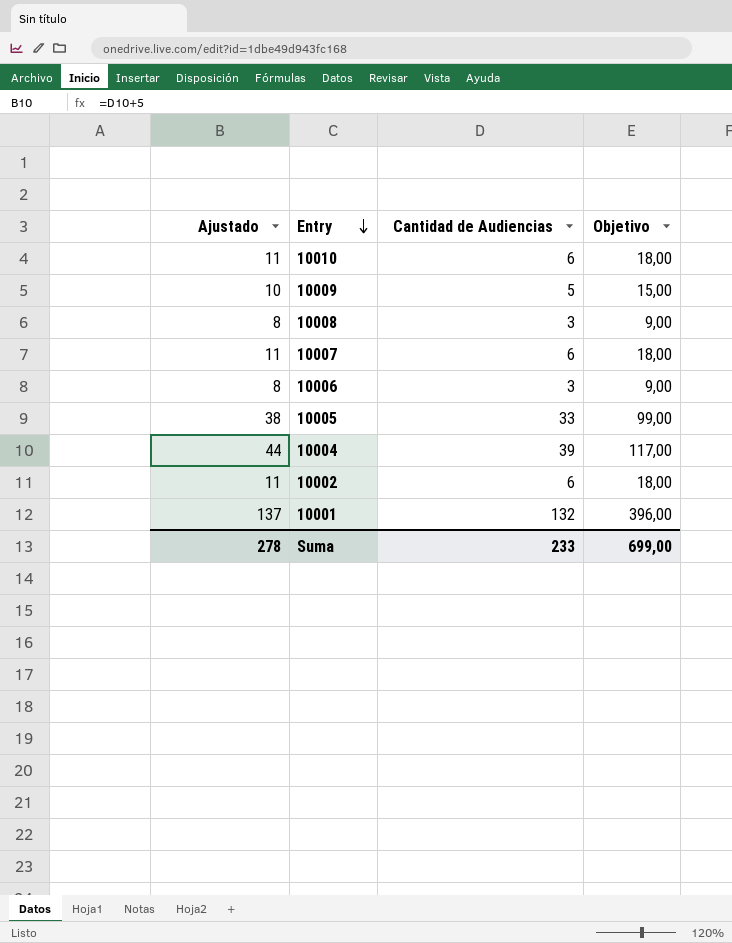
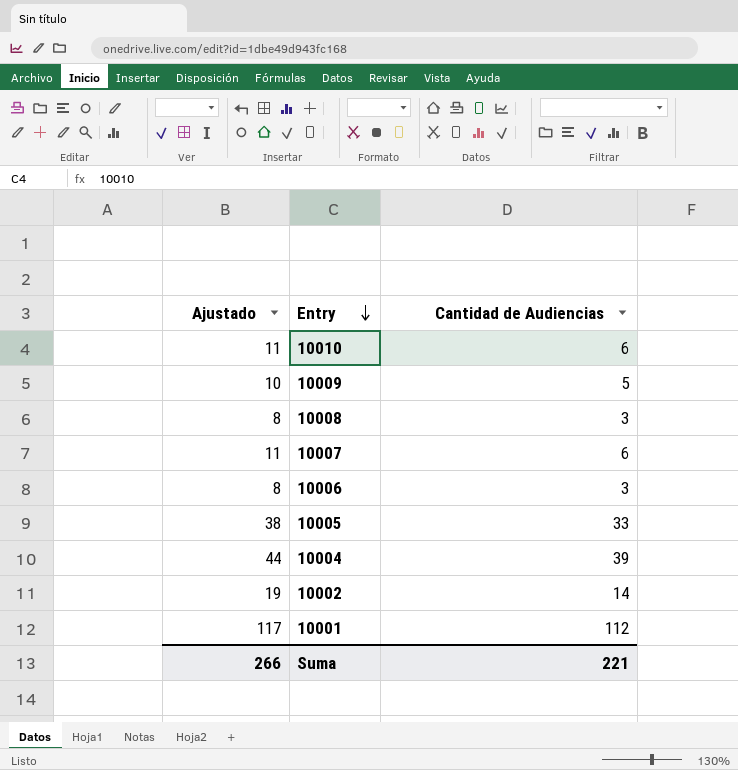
column Objetivo | formula: [Cantidad de Audiencias] * 3 -> none
10002 | Ajustado: 11 -> 19
10002 | Cantidad de Audiencias: 6 -> 14
10001 | Ajustado: 137 -> 117
10001 | Cantidad de Audiencias: 132 -> 112
Suma | Ajustado: 278 -> 266
Suma | Cantidad de Audiencias: 233 -> 221

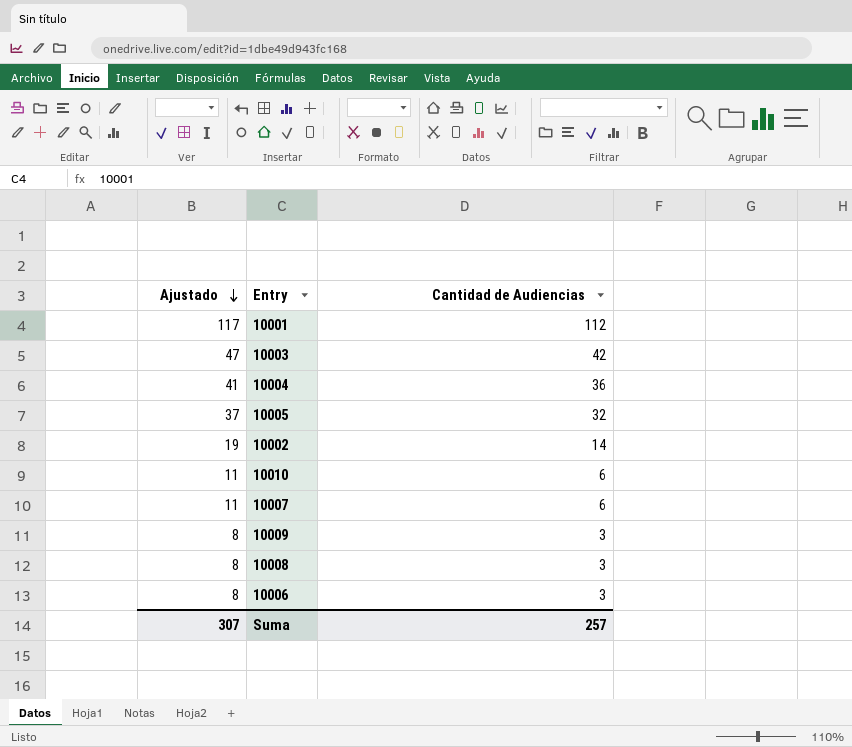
row order: Entry descending -> Ajustado descending
row 10003: none -> 47 | 42
10004 | Ajustado: 44 -> 41
10004 | Cantidad de Audiencias: 39 -> 36
10005 | Ajustado: 38 -> 37
10005 | Cantidad de Audiencias: 33 -> 32
10009 | Ajustado: 10 -> 8
10009 | Cantidad de Audiencias: 5 -> 3
Suma | Ajustado: 266 -> 307
Suma | Cantidad de Audiencias: 221 -> 257

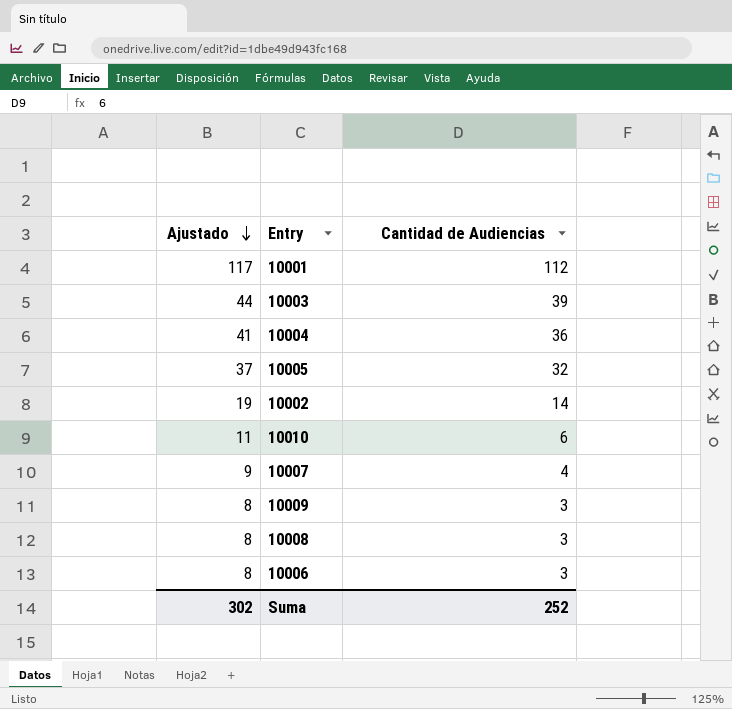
10003 | Ajustado: 47 -> 44
10003 | Cantidad de Audiencias: 42 -> 39
10007 | Ajustado: 11 -> 9
10007 | Cantidad de Audiencias: 6 -> 4
Suma | Ajustado: 307 -> 302
Suma | Cantidad de Audiencias: 257 -> 252

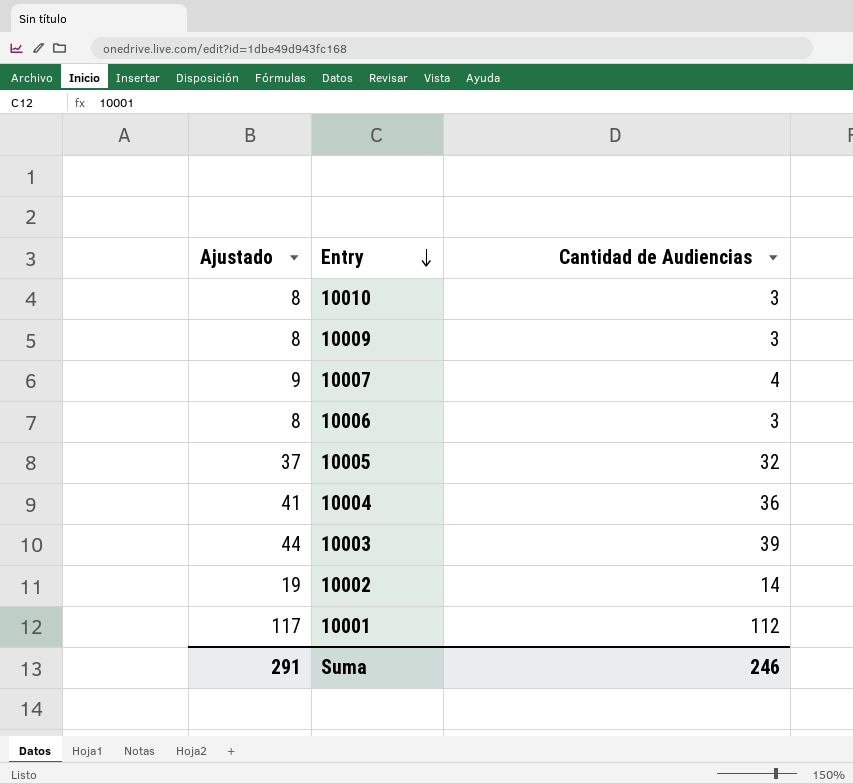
row order: Ajustado descending -> Entry descending
row 10008: 8 | 3 -> none
10010 | Ajustado: 11 -> 8
10010 | Cantidad de Audiencias: 6 -> 3
Suma | Ajustado: 302 -> 291
Suma | Cantidad de Audiencias: 252 -> 246

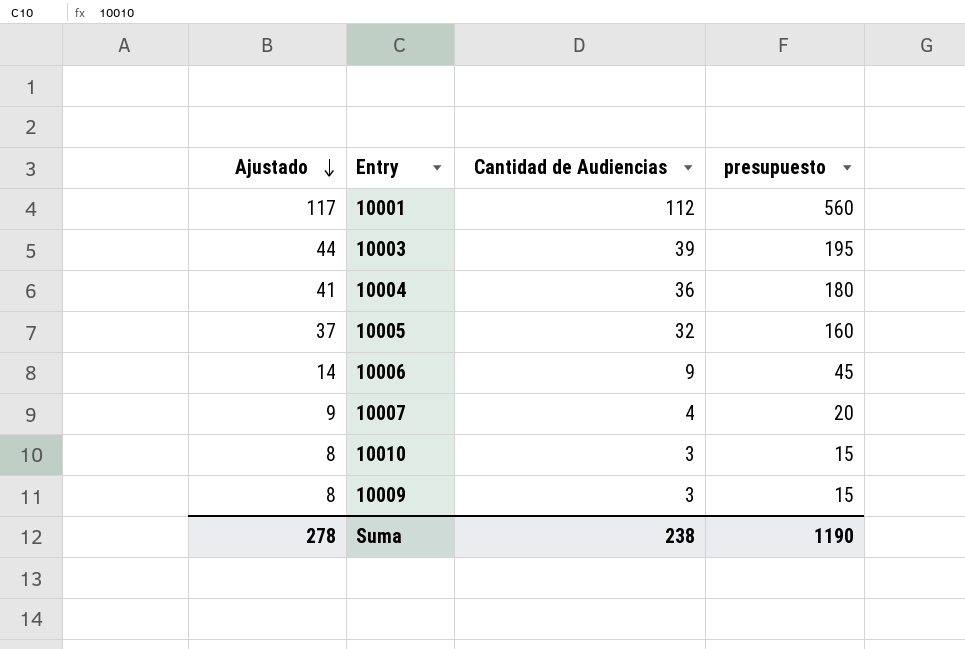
row order: Entry descending -> Ajustado descending
column presupuesto | formula: none -> [Cantidad de Audiencias] * 5
row 10002: 19 | 14 -> none
10006 | Ajustado: 8 -> 14
10006 | Cantidad de Audiencias: 3 -> 9
Suma | Ajustado: 291 -> 278
Suma | Cantidad de Audiencias: 246 -> 238

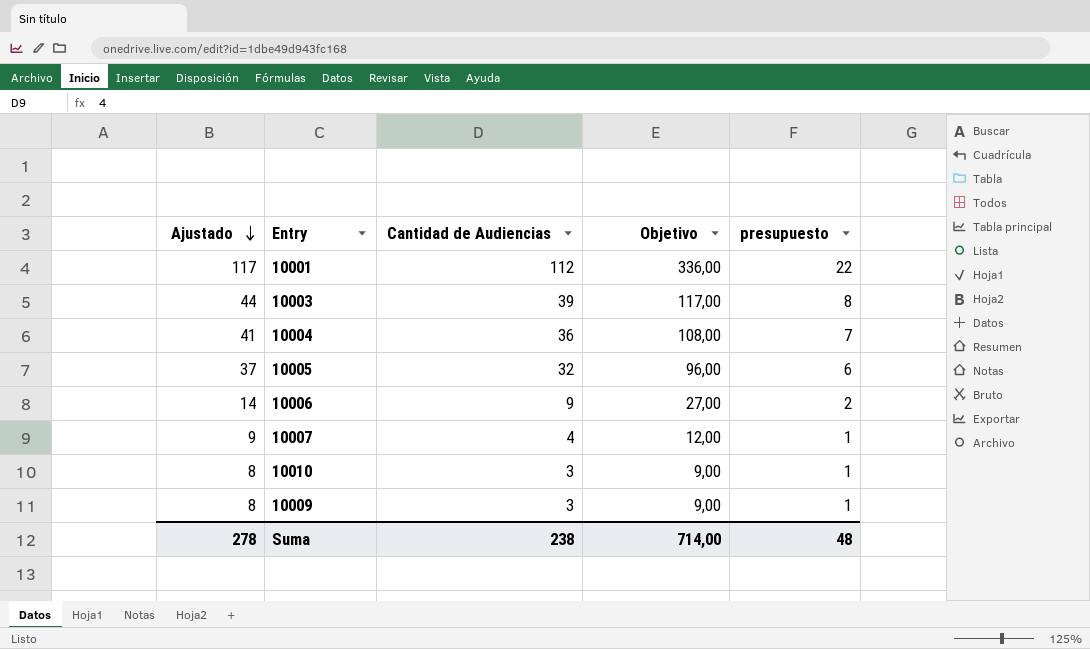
column Objetivo | formula: none -> [Cantidad de Audiencias] * 3
column presupuesto | formula: [Cantidad de Audiencias] * 5 -> [Cantidad de Audiencias] * 0,2
Suma | presupuesto: 1190 -> 48

